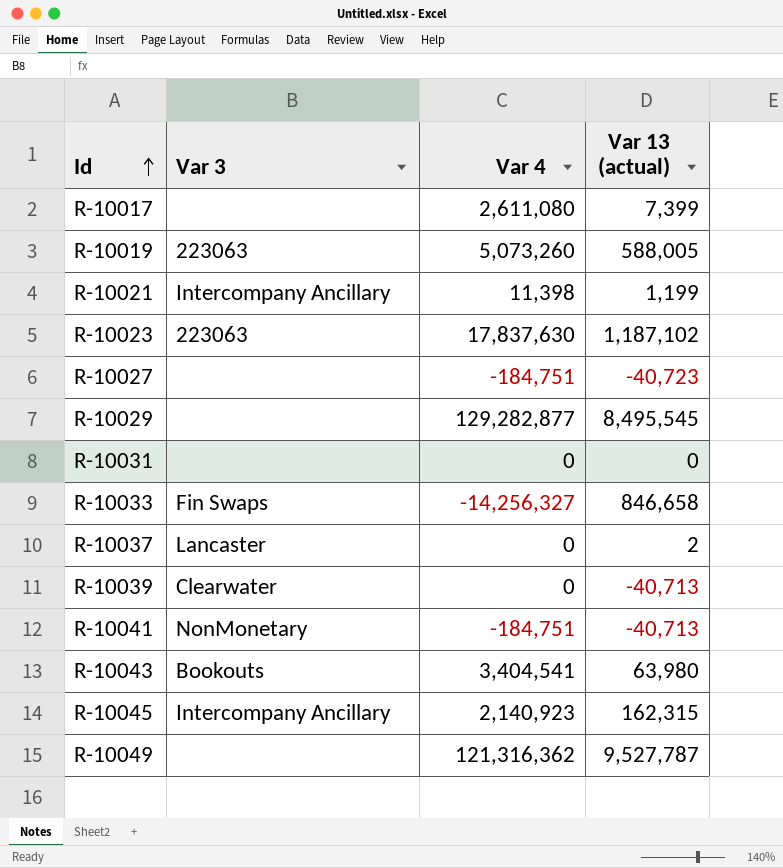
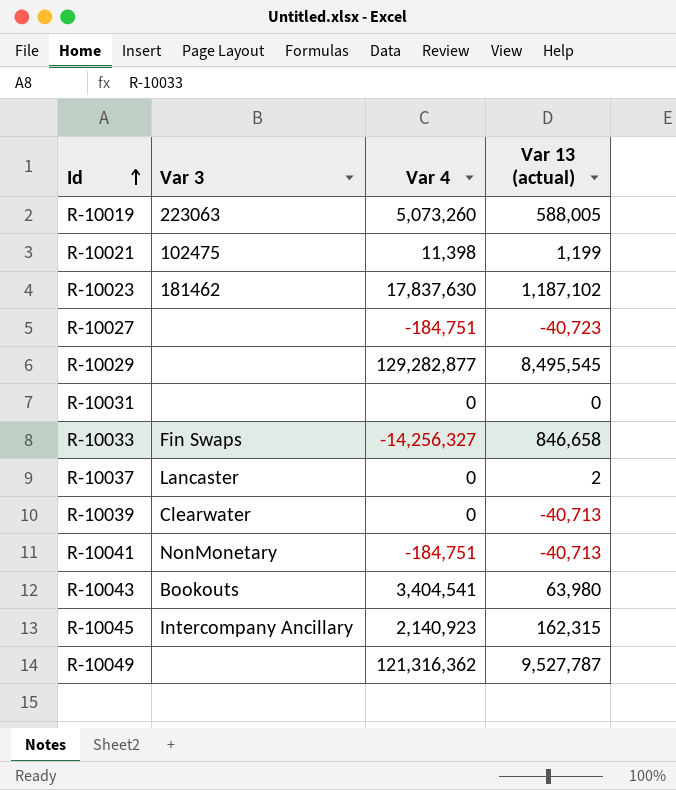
row R-10017: none | 2,611,080 | 7,399 -> none
R-10021 | Var 3: Intercompany Ancillary -> 102475
R-10023 | Var 3: 223063 -> 181462

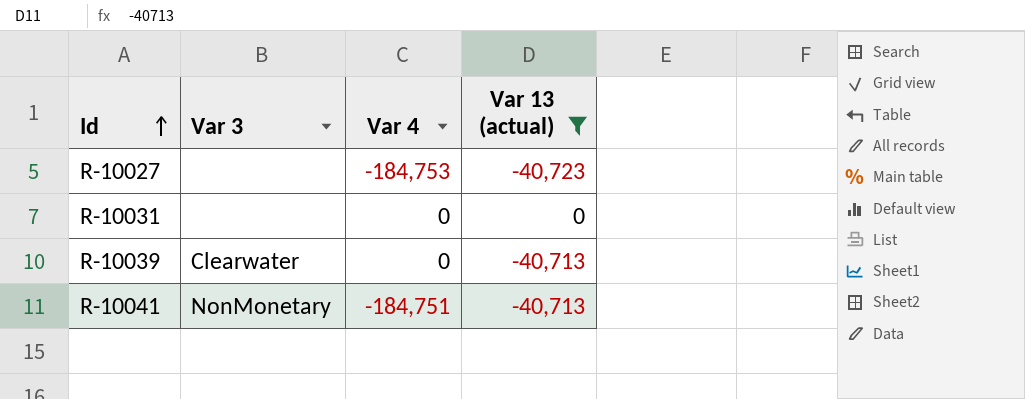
filter: none -> Var 13 (actual) <= 0
R-10027 | Var 4: -184,751 -> -184,753

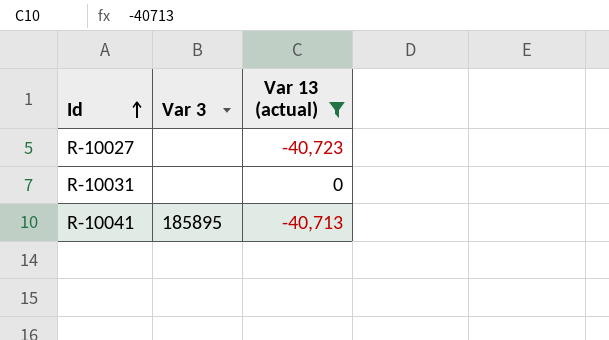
column Var 4 | position: 3 -> none
row R-10039: Clearwater | 0 | -40,713 -> none
R-10041 | Var 3: NonMonetary -> 185895

